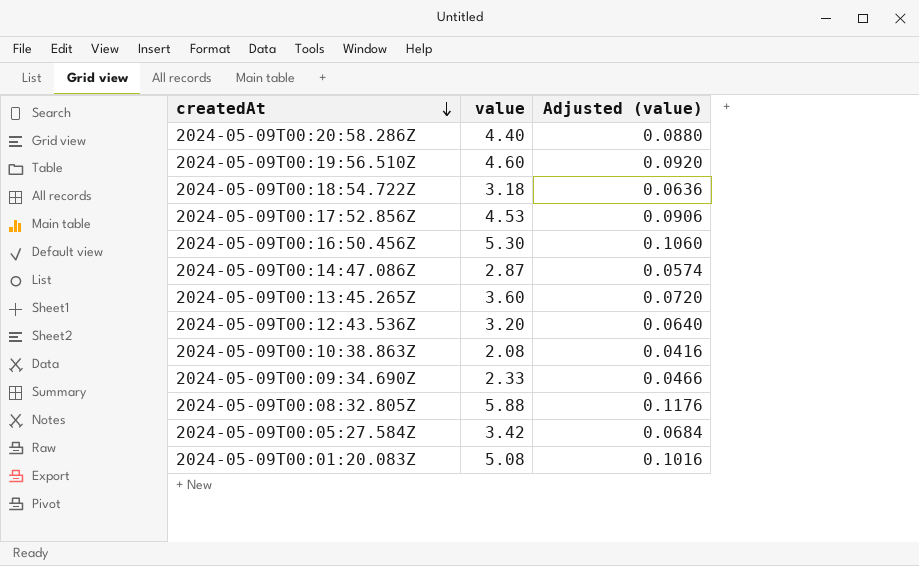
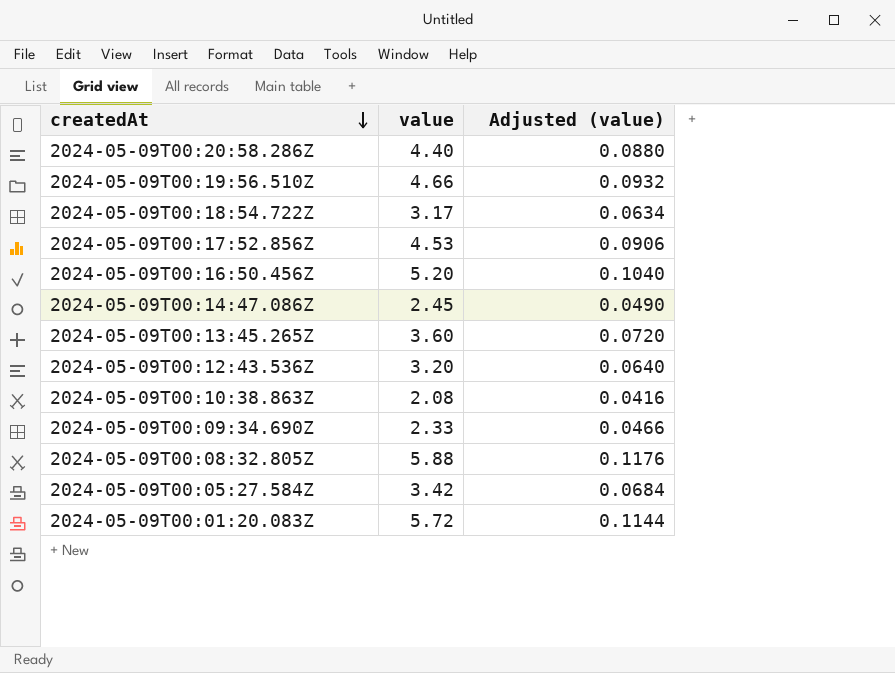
2024-05-09T00:19:56.510Z | value: 4.60 -> 4.66
2024-05-09T00:19:56.510Z | Adjusted (value): 0.0920 -> 0.0932
2024-05-09T00:18:54.722Z | value: 3.18 -> 3.17
2024-05-09T00:18:54.722Z | Adjusted (value): 0.0636 -> 0.0634
2024-05-09T00:16:50.456Z | value: 5.30 -> 5.20
2024-05-09T00:16:50.456Z | Adjusted (value): 0.1060 -> 0.1040
2024-05-09T00:14:47.086Z | value: 2.87 -> 2.45
2024-05-09T00:14:47.086Z | Adjusted (value): 0.0574 -> 0.0490
2024-05-09T00:01:20.083Z | value: 5.08 -> 5.72
2024-05-09T00:01:20.083Z | Adjusted (value): 0.1016 -> 0.1144

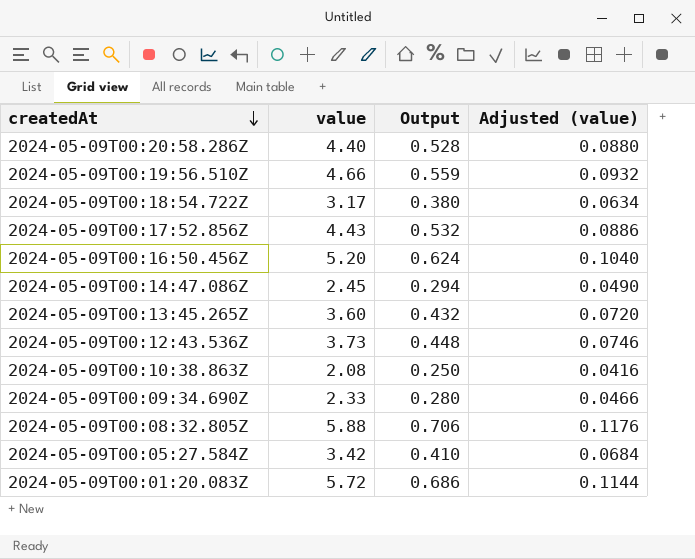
column Output | formula: none -> [value] * 0.12
2024-05-09T00:17:52.856Z | value: 4.53 -> 4.43
2024-05-09T00:17:52.856Z | Adjusted (value): 0.0906 -> 0.0886
2024-05-09T00:12:43.536Z | value: 3.20 -> 3.73
2024-05-09T00:12:43.536Z | Adjusted (value): 0.0640 -> 0.0746

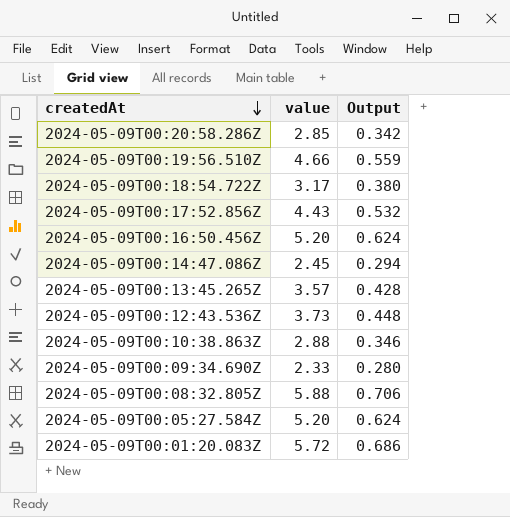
column Adjusted (value) | formula: [value] * 0.02 -> none
2024-05-09T00:20:58.286Z | value: 4.40 -> 2.85
2024-05-09T00:20:58.286Z | Output: 0.528 -> 0.342
2024-05-09T00:13:45.265Z | value: 3.60 -> 3.57
2024-05-09T00:13:45.265Z | Output: 0.432 -> 0.428
2024-05-09T00:10:38.863Z | value: 2.08 -> 2.88
2024-05-09T00:10:38.863Z | Output: 0.250 -> 0.346
2024-05-09T00:05:27.584Z | value: 3.42 -> 5.20
2024-05-09T00:05:27.584Z | Output: 0.410 -> 0.624

